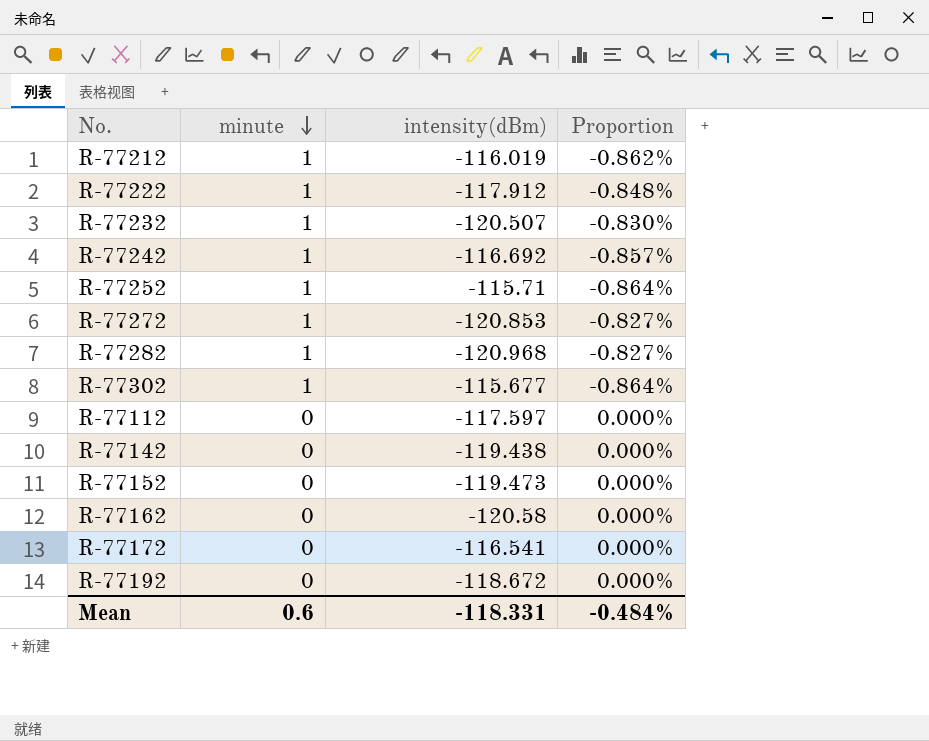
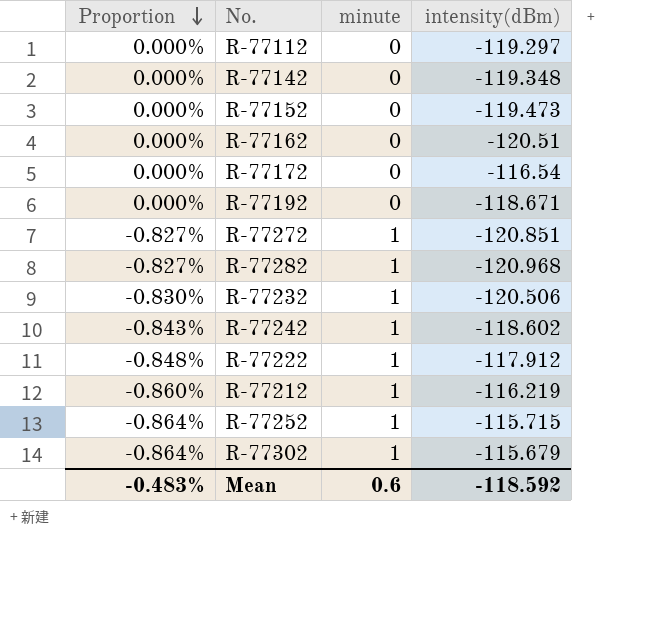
row order: minute descending -> Proportion descending
column Proportion | position: 4 -> 1
R-77112 | intensity(dBm): -117.597 -> -119.297
R-77142 | intensity(dBm): -119.438 -> -119.348
R-77162 | intensity(dBm): -120.58 -> -120.51
R-77172 | intensity(dBm): -116.541 -> -116.54
R-77192 | intensity(dBm): -118.672 -> -118.671
R-77272 | intensity(dBm): -120.853 -> -120.851
R-77232 | intensity(dBm): -120.507 -> -120.506
R-77242 | Proportion: -0.857% -> -0.843%
R-77242 | intensity(dBm): -116.692 -> -118.602
R-77212 | Proportion: -0.862% -> -0.860%
R-77212 | intensity(dBm): -116.019 -> -116.219
R-77252 | intensity(dBm): -115.71 -> -115.715
R-77302 | intensity(dBm): -115.677 -> -115.679
Mean | Proportion: -0.484% -> -0.483%
Mean | intensity(dBm): -118.331 -> -118.592

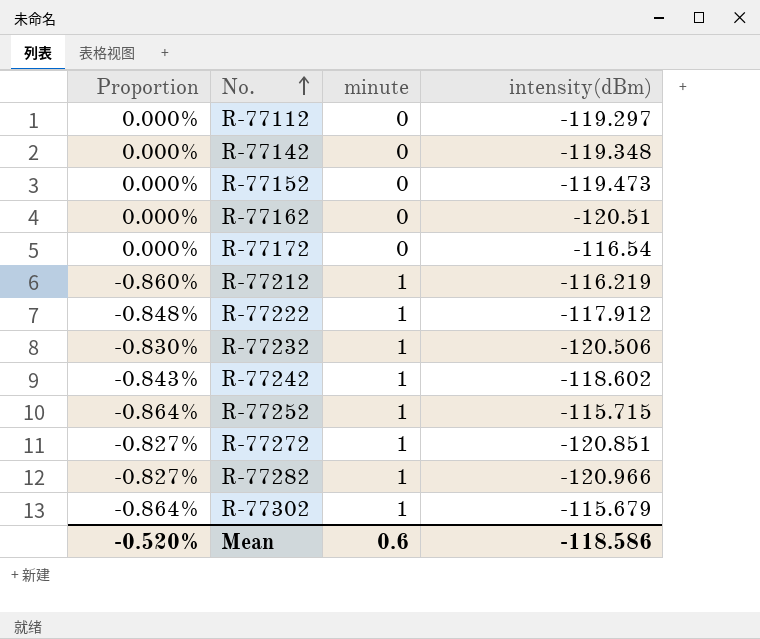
row order: Proportion descending -> No. ascending
row R-77192: 0.000% | 0 | -118.671 -> none
R-77282 | intensity(dBm): -120.968 -> -120.966
Mean | Proportion: -0.483% -> -0.520%
Mean | intensity(dBm): -118.592 -> -118.586

